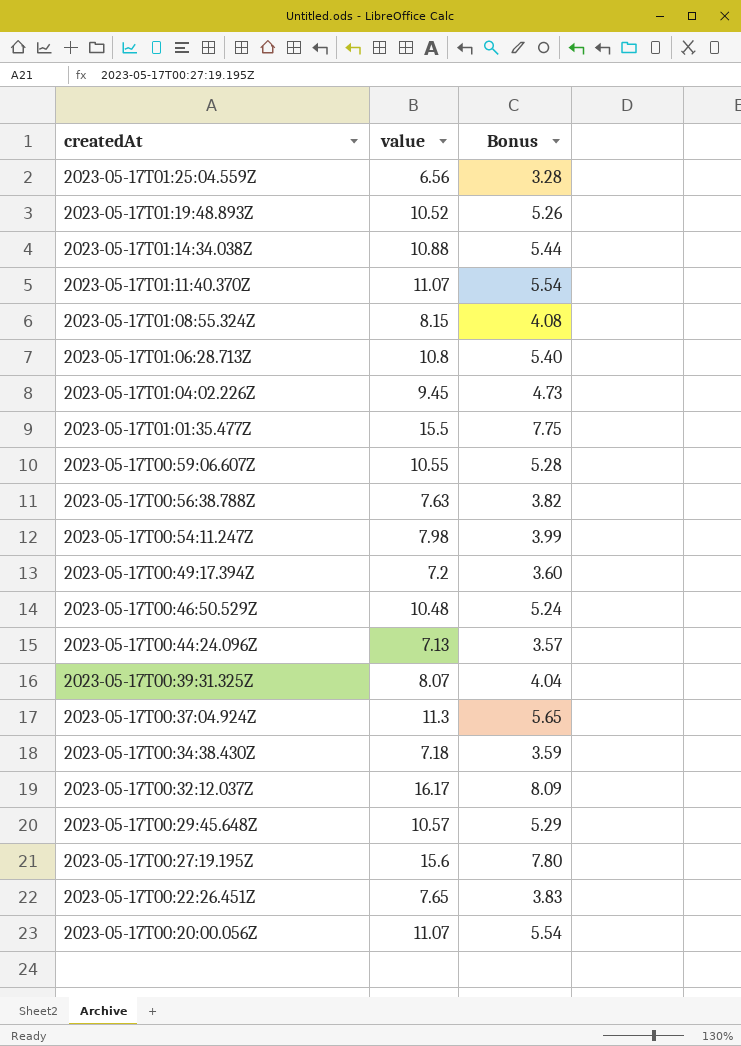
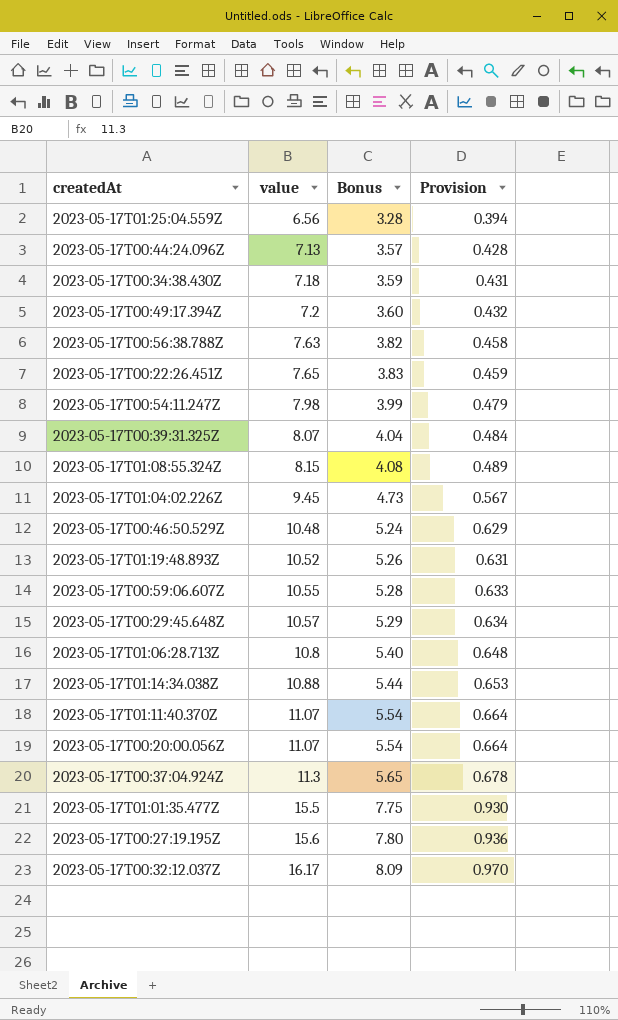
row order: createdAt descending -> value ascending
column Provision | formula: none -> [value] * 0.06

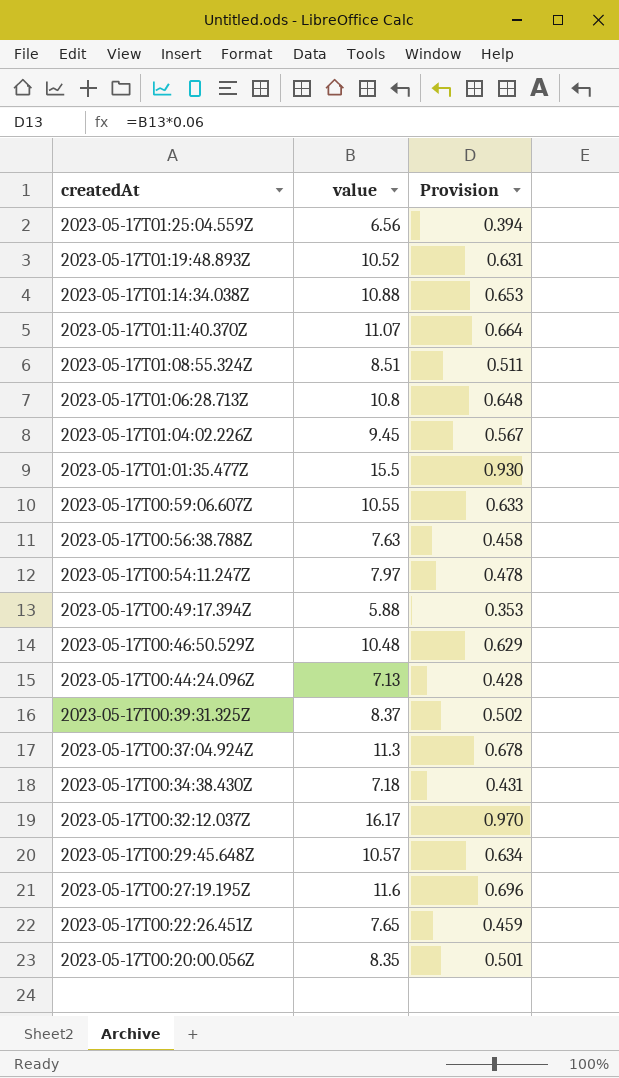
row order: value ascending -> createdAt descending
column Bonus | formula: [value] * 0.5 -> none
2023-05-17T01:08:55.324Z | value: 8.15 -> 8.51
2023-05-17T01:08:55.324Z | Provision: 0.489 -> 0.511
2023-05-17T00:54:11.247Z | value: 7.98 -> 7.97
2023-05-17T00:54:11.247Z | Provision: 0.479 -> 0.478
2023-05-17T00:49:17.394Z | value: 7.2 -> 5.88
2023-05-17T00:49:17.394Z | Provision: 0.432 -> 0.353
2023-05-17T00:39:31.325Z | value: 8.07 -> 8.37
2023-05-17T00:39:31.325Z | Provision: 0.484 -> 0.502
2023-05-17T00:27:19.195Z | value: 15.6 -> 11.6
2023-05-17T00:27:19.195Z | Provision: 0.936 -> 0.696
2023-05-17T00:20:00.056Z | value: 11.07 -> 8.35
2023-05-17T00:20:00.056Z | Provision: 0.664 -> 0.501

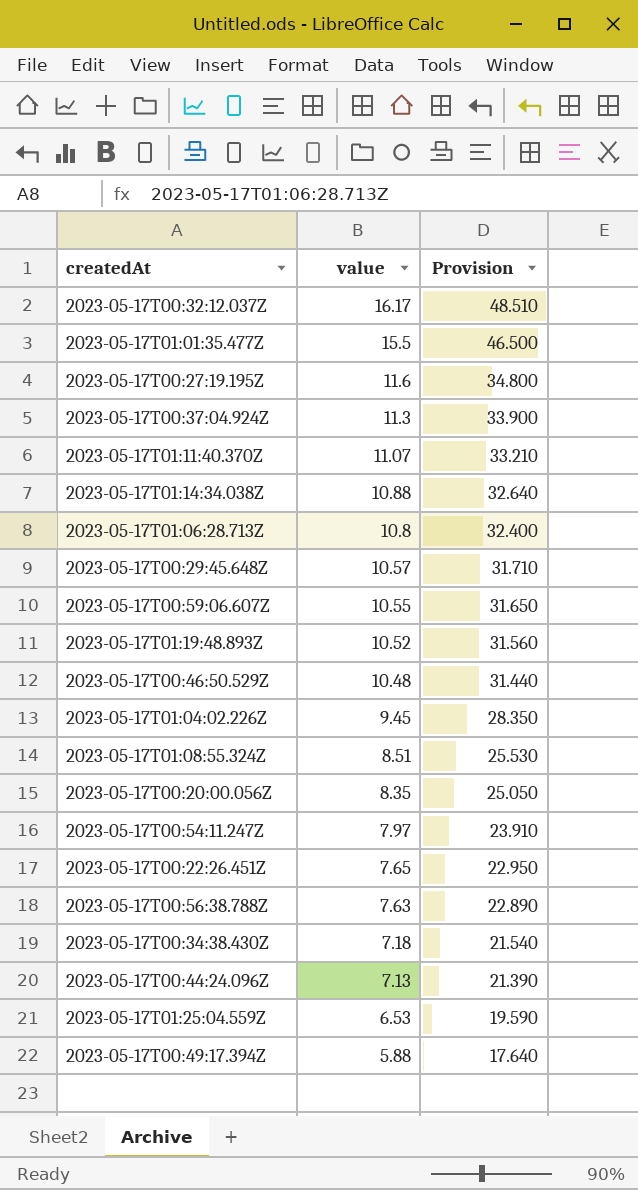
row order: createdAt descending -> value descending
column Provision | formula: [value] * 0.06 -> [value] * 3
row 2023-05-17T00:39:31.325Z: 8.37 | 0.502 -> none
2023-05-17T01:25:04.559Z | value: 6.56 -> 6.53

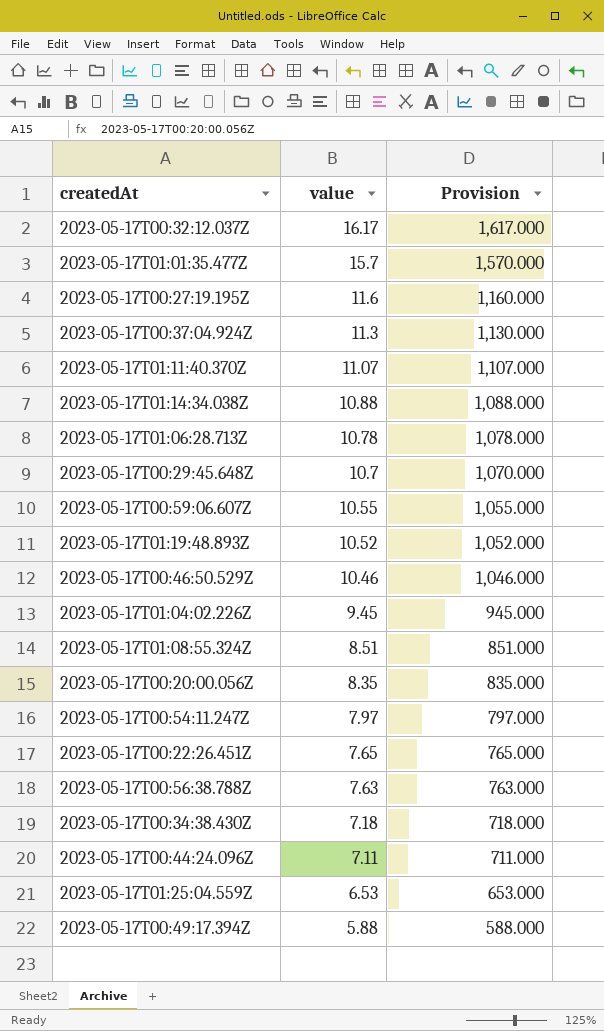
column Provision | formula: [value] * 3 -> [value] * 100
2023-05-17T01:01:35.477Z | value: 15.5 -> 15.7
2023-05-17T01:06:28.713Z | value: 10.8 -> 10.78
2023-05-17T00:29:45.648Z | value: 10.57 -> 10.7
2023-05-17T00:46:50.529Z | value: 10.48 -> 10.46
2023-05-17T00:44:24.096Z | value: 7.13 -> 7.11

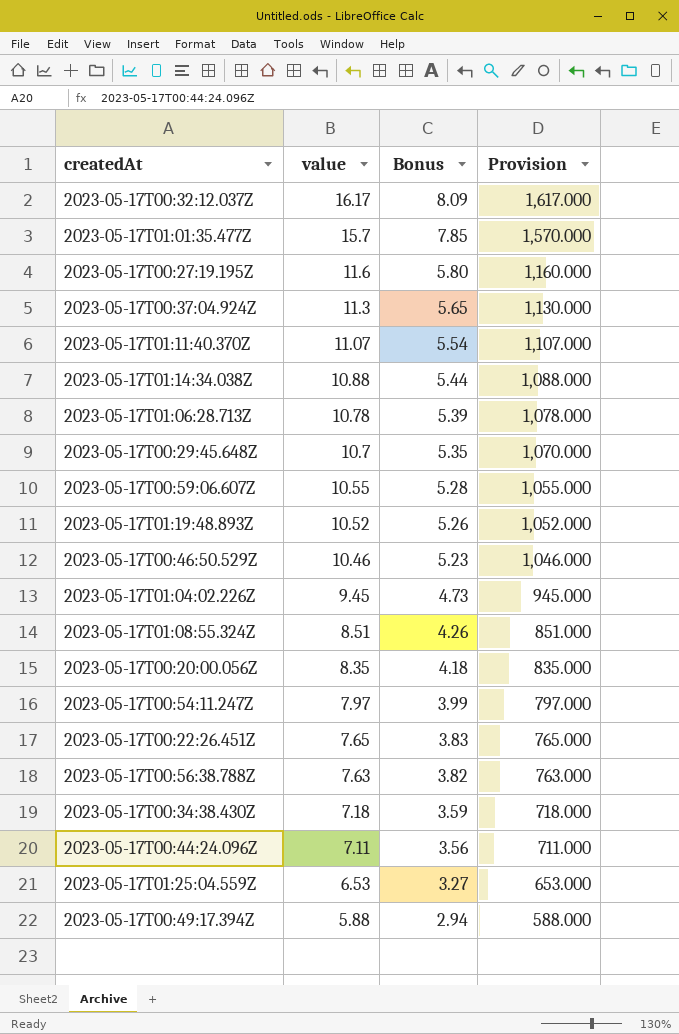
column Bonus | formula: none -> [value] * 0.5

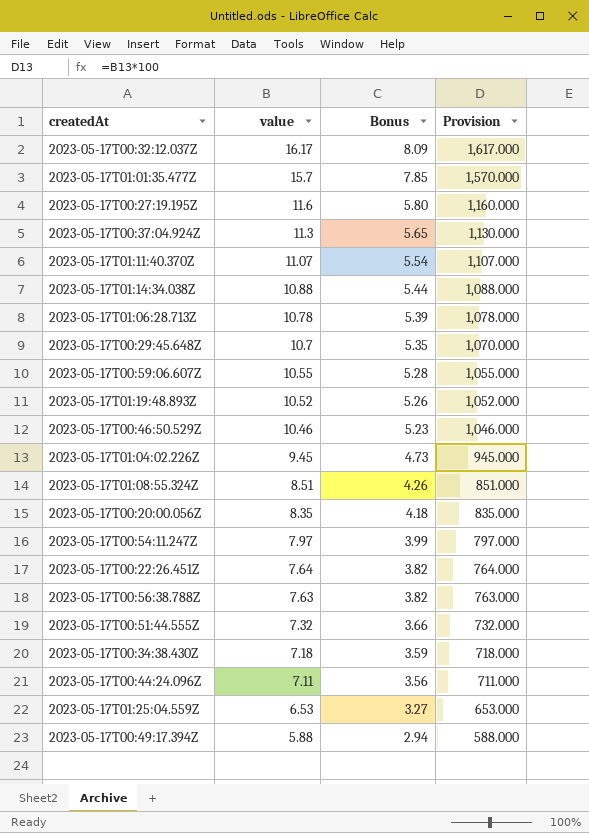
2023-05-17T00:22:26.451Z | value: 7.65 -> 7.64
2023-05-17T00:22:26.451Z | Bonus: 3.83 -> 3.82
2023-05-17T00:22:26.451Z | Provision: 765.000 -> 764.000
row 2023-05-17T00:51:44.555Z: none -> 7.32 | 3.66 | 732.000

